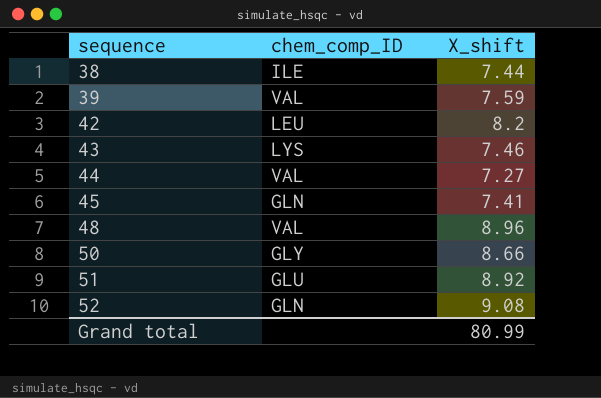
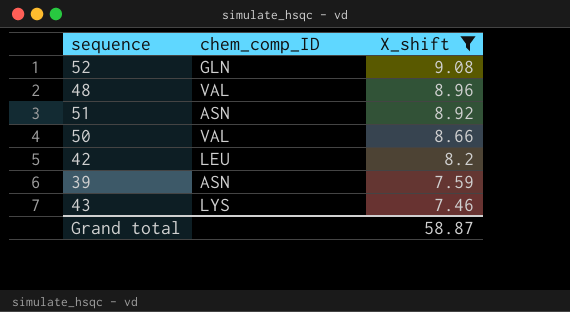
filter: none -> X_shift >= 7.46
row order: sequence ascending -> X_shift descending
51 | chem_comp_ID: GLU -> ASN
50 | chem_comp_ID: GLY -> VAL
39 | chem_comp_ID: VAL -> ASN
Grand total | X_shift: 80.99 -> 58.87

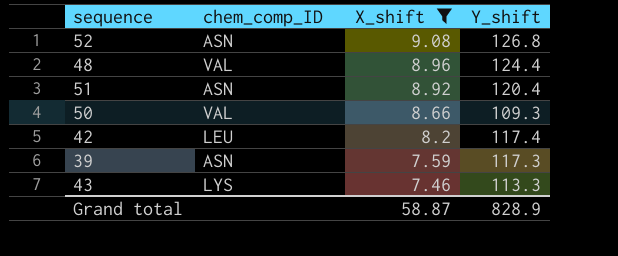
column Y_shift | position: none -> 4
52 | chem_comp_ID: GLN -> ASN

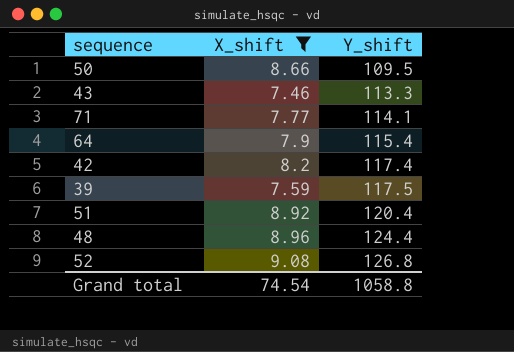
row order: X_shift descending -> Y_shift ascending
column chem_comp_ID | position: 2 -> none
50 | Y_shift: 109.3 -> 109.5
row 71: none -> 7.77 | 114.1
row 64: none -> 7.9 | 115.4
39 | Y_shift: 117.3 -> 117.5
Grand total | X_shift: 58.87 -> 74.54
Grand total | Y_shift: 828.9 -> 1058.8

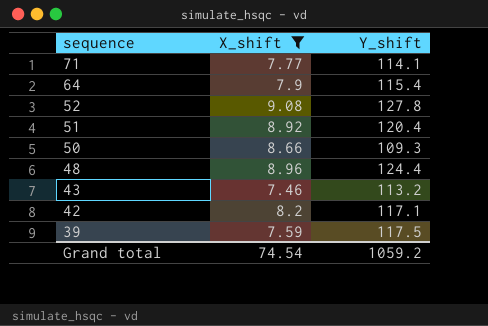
row order: Y_shift ascending -> sequence descending
52 | Y_shift: 126.8 -> 127.8
50 | Y_shift: 109.5 -> 109.3
43 | Y_shift: 113.3 -> 113.2
42 | Y_shift: 117.4 -> 117.1
Grand total | Y_shift: 1058.8 -> 1059.2

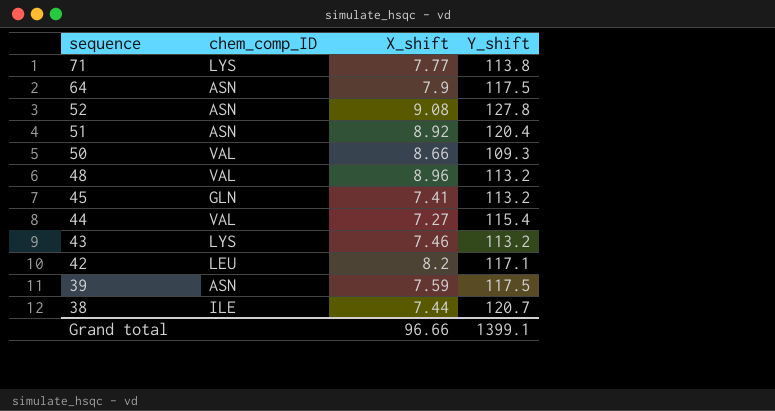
filter: X_shift >= 7.46 -> none
column chem_comp_ID | position: none -> 2
71 | Y_shift: 114.1 -> 113.8
64 | Y_shift: 115.4 -> 117.5
48 | Y_shift: 124.4 -> 113.2
Grand total | X_shift: 74.54 -> 96.66
Grand total | Y_shift: 1059.2 -> 1399.1

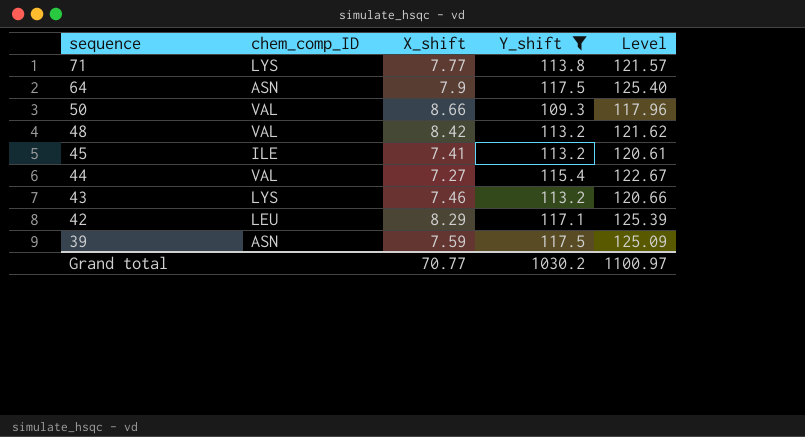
filter: none -> Y_shift <= 117.5
column Level | formula: none -> [X_shift] + [Y_shift]
48 | X_shift: 8.96 -> 8.42
45 | chem_comp_ID: GLN -> ILE
42 | X_shift: 8.2 -> 8.29
Grand total | X_shift: 96.66 -> 70.77
Grand total | Y_shift: 1399.1 -> 1030.2

